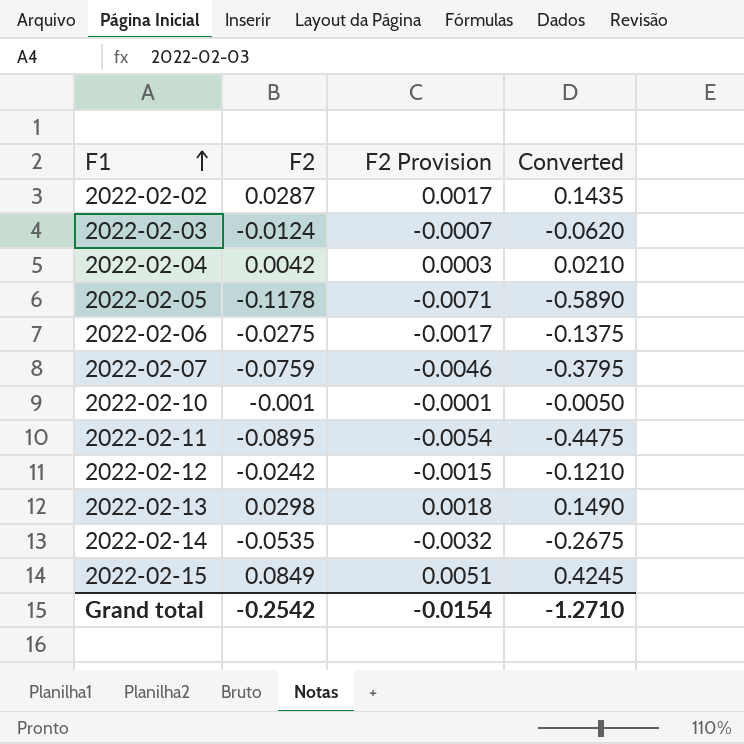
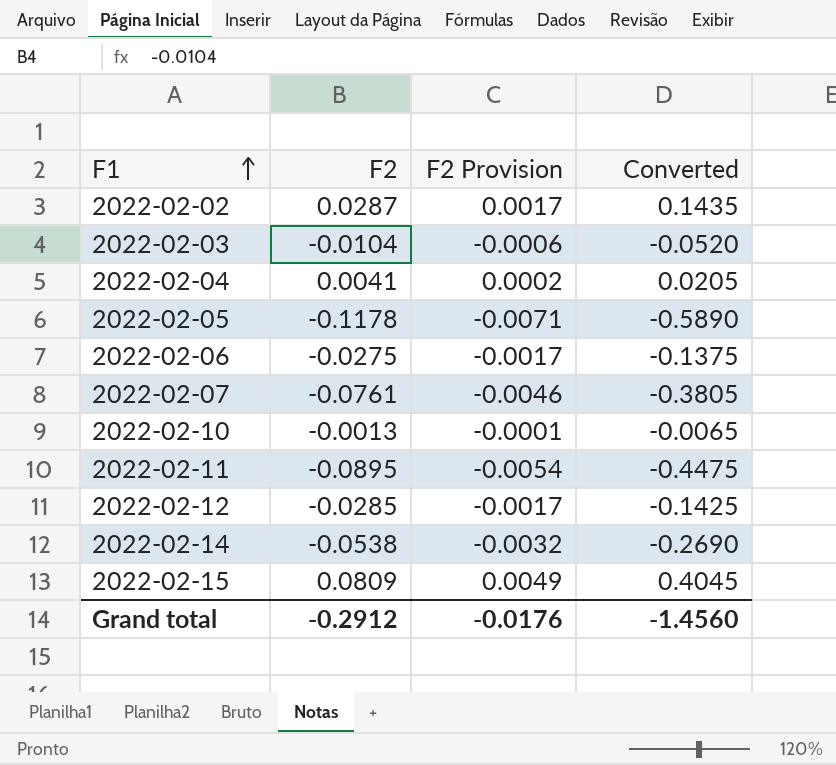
row 2022-02-13: 0.0298 | 0.0018 | 0.1490 -> none
2022-02-03 | F2: -0.0124 -> -0.0104
2022-02-03 | F2 Provision: -0.0007 -> -0.0006
2022-02-03 | Converted: -0.0620 -> -0.0520
2022-02-04 | F2: 0.0042 -> 0.0041
2022-02-04 | F2 Provision: 0.0003 -> 0.0002
2022-02-04 | Converted: 0.0210 -> 0.0205
2022-02-07 | F2: -0.0759 -> -0.0761
2022-02-07 | Converted: -0.3795 -> -0.3805
2022-02-10 | F2: -0.001 -> -0.0013
2022-02-10 | Converted: -0.0050 -> -0.0065
2022-02-12 | F2: -0.0242 -> -0.0285
2022-02-12 | F2 Provision: -0.0015 -> -0.0017
2022-02-12 | Converted: -0.1210 -> -0.1425
2022-02-14 | F2: -0.0535 -> -0.0538
2022-02-14 | Converted: -0.2675 -> -0.2690
2022-02-15 | F2: 0.0849 -> 0.0809
2022-02-15 | F2 Provision: 0.0051 -> 0.0049
2022-02-15 | Converted: 0.4245 -> 0.4045
Grand total | F2: -0.2542 -> -0.2912
Grand total | F2 Provision: -0.0154 -> -0.0176
Grand total | Converted: -1.2710 -> -1.4560

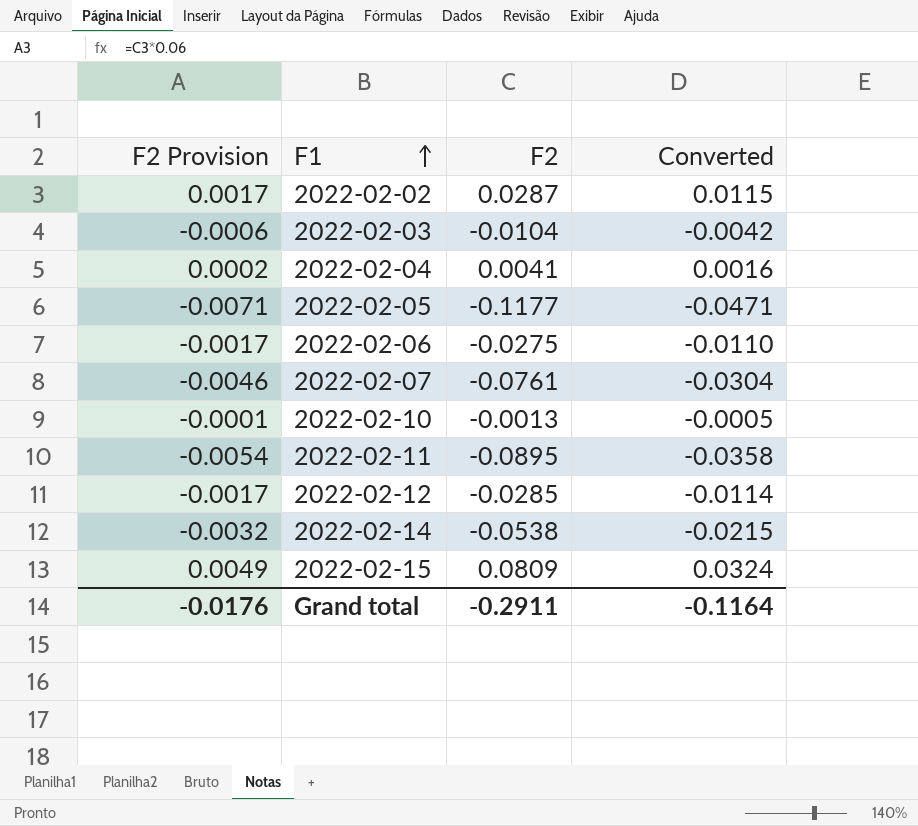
column F2 Provision | position: 3 -> 1
column Converted | formula: [F2] * 5 -> [F2] * 0.4
2022-02-05 | F2: -0.1178 -> -0.1177
Grand total | F2: -0.2912 -> -0.2911
Grand total | Converted: -1.4560 -> -0.1164

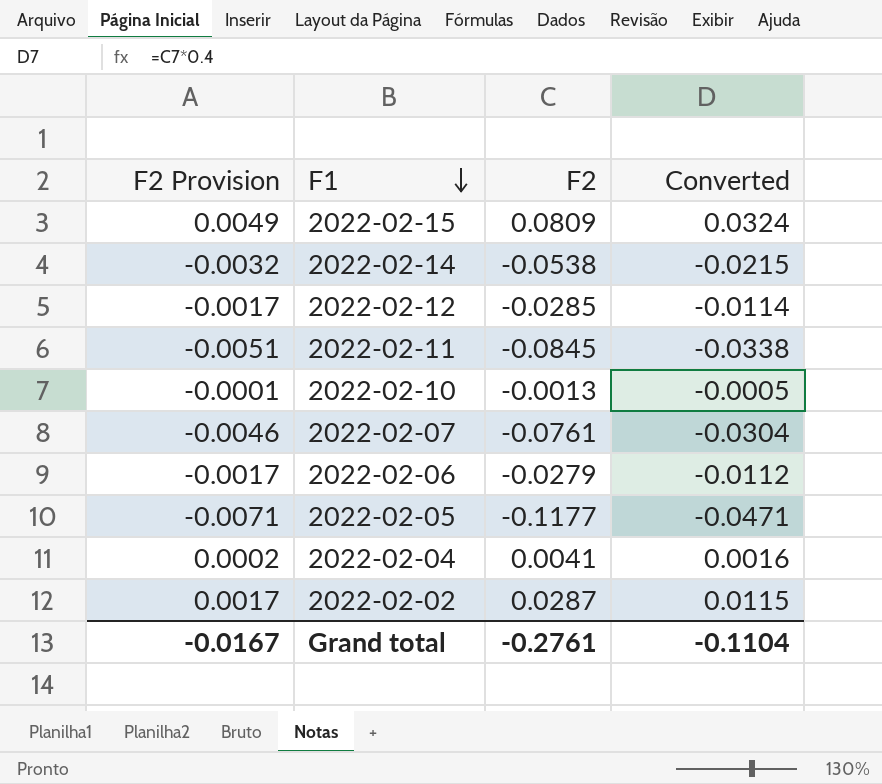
row order: F1 ascending -> F1 descending
row 2022-02-03: -0.0006 | -0.0104 | -0.0042 -> none
2022-02-11 | F2 Provision: -0.0054 -> -0.0051
2022-02-11 | F2: -0.0895 -> -0.0845
2022-02-11 | Converted: -0.0358 -> -0.0338
2022-02-06 | F2: -0.0275 -> -0.0279
2022-02-06 | Converted: -0.0110 -> -0.0112
Grand total | F2 Provision: -0.0176 -> -0.0167
Grand total | F2: -0.2911 -> -0.2761
Grand total | Converted: -0.1164 -> -0.1104

